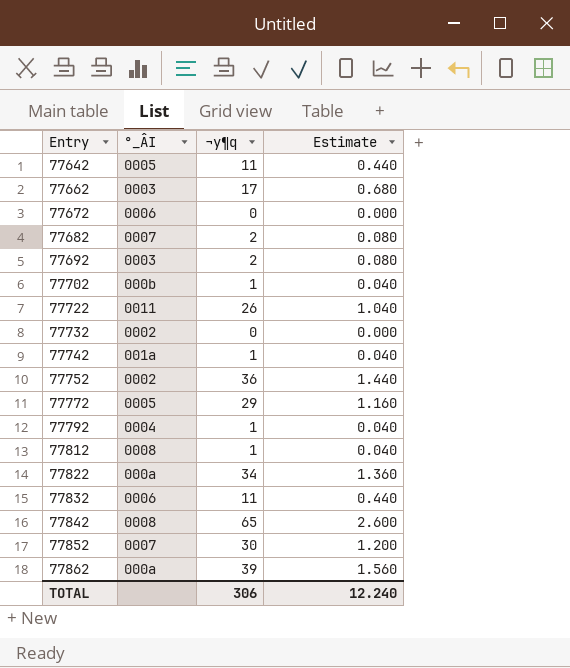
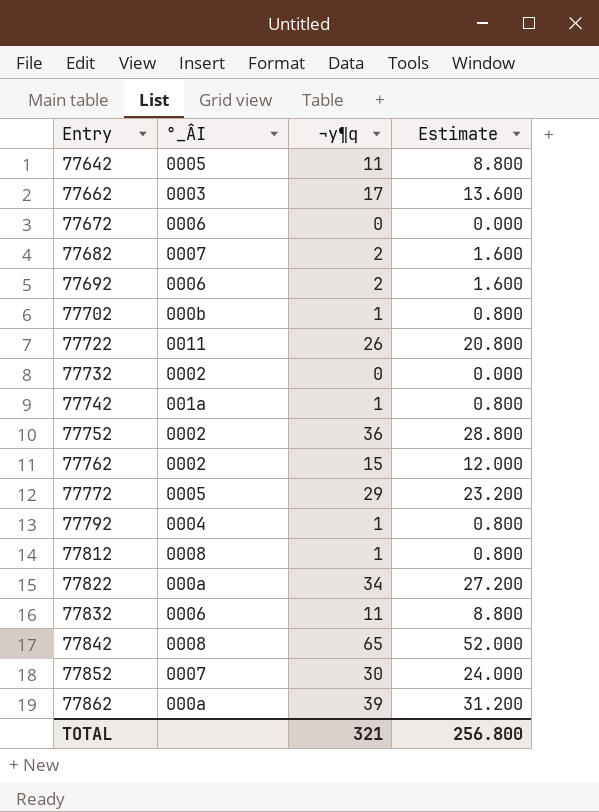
column Estimate | formula: [¬y¶q] * 0.04 -> [¬y¶q] * 0.8
77692 | °_ÂI: 0003 -> 0006
row 77762: none -> 0002 | 15 | 12.000
TOTAL | ¬y¶q: 306 -> 321
TOTAL | Estimate: 12.240 -> 256.800

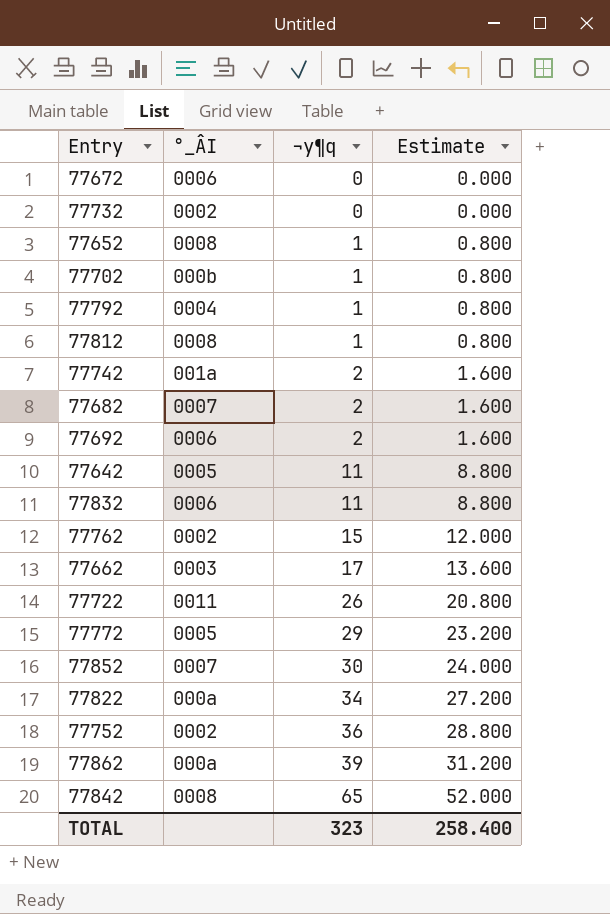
row order: Entry ascending -> ¬y¶q ascending
row 77652: none -> 0008 | 1 | 0.800
77742 | ¬y¶q: 1 -> 2
77742 | Estimate: 0.800 -> 1.600
TOTAL | ¬y¶q: 321 -> 323
TOTAL | Estimate: 256.800 -> 258.400

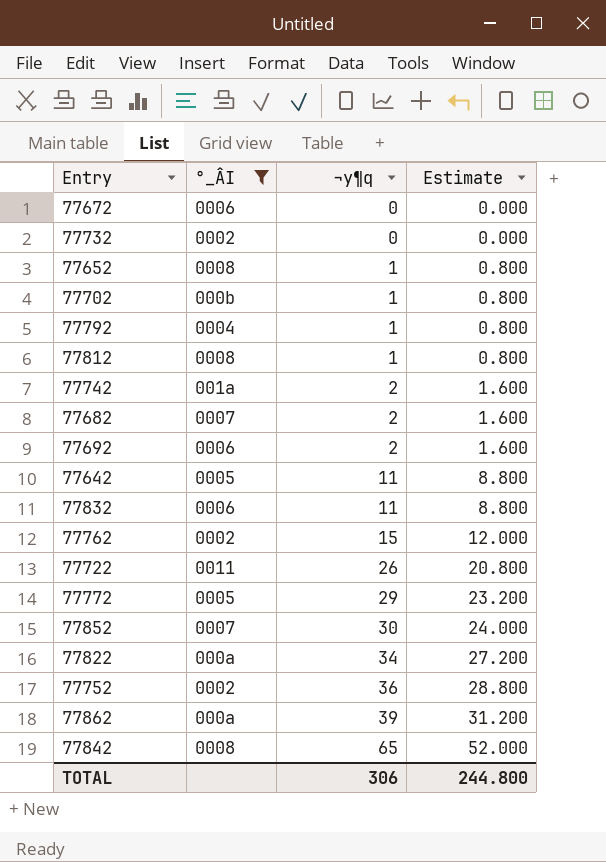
filter: none -> °_ÂI != 0003
TOTAL | ¬y¶q: 323 -> 306
TOTAL | Estimate: 258.400 -> 244.800

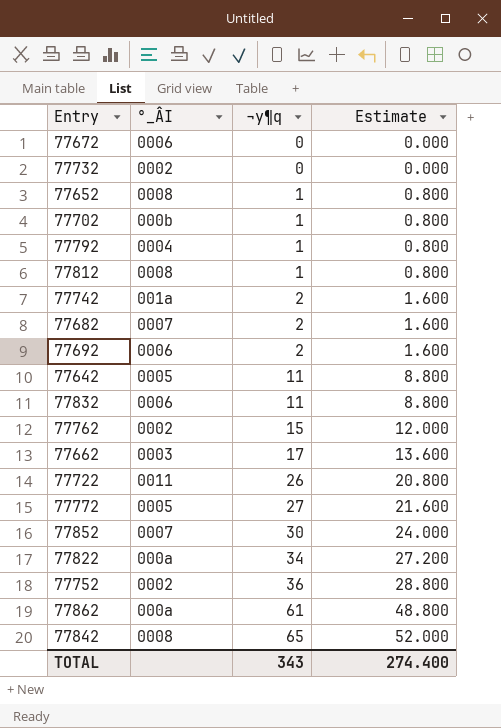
filter: °_ÂI != 0003 -> none
77772 | ¬y¶q: 29 -> 27
77772 | Estimate: 23.200 -> 21.600
77862 | ¬y¶q: 39 -> 61
77862 | Estimate: 31.200 -> 48.800
TOTAL | ¬y¶q: 306 -> 343
TOTAL | Estimate: 244.800 -> 274.400

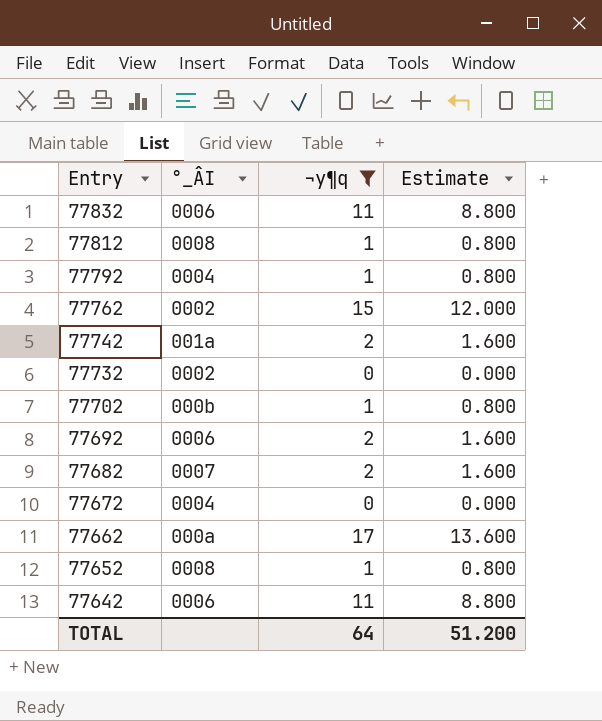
filter: none -> ¬y¶q <= 17
row order: ¬y¶q ascending -> Entry descending
77672 | °_ÂI: 0006 -> 0004
77662 | °_ÂI: 0003 -> 000a
77642 | °_ÂI: 0005 -> 0006
TOTAL | ¬y¶q: 343 -> 64
TOTAL | Estimate: 274.400 -> 51.200

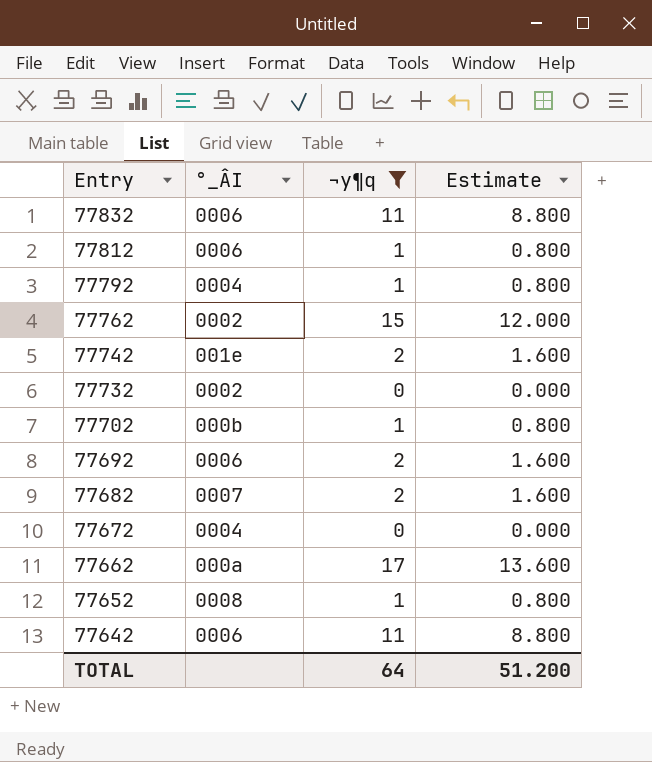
77812 | °_ÂI: 0008 -> 0006
77742 | °_ÂI: 001a -> 001e

